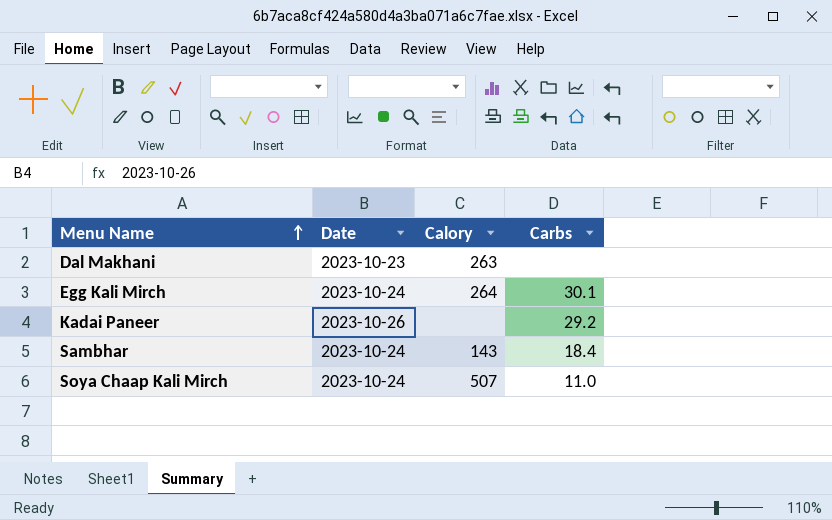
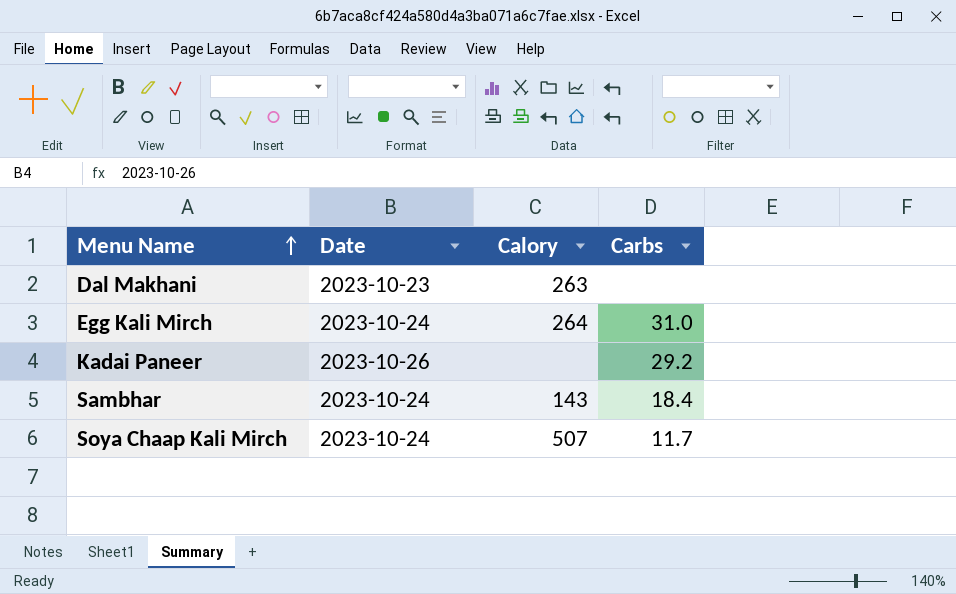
Egg Kali Mirch | Carbs: 30.1 -> 31.0
Soya Chaap Kali Mirch | Carbs: 11.0 -> 11.7

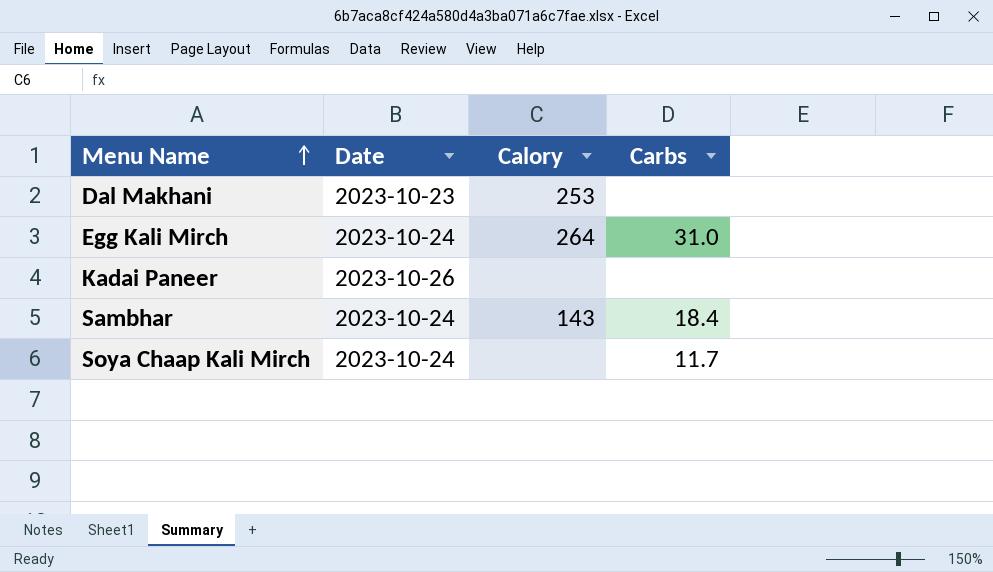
Dal Makhani | Calory: 263 -> 253
Kadai Paneer | Carbs: 29.2 -> none
Soya Chaap Kali Mirch | Calory: 507 -> none

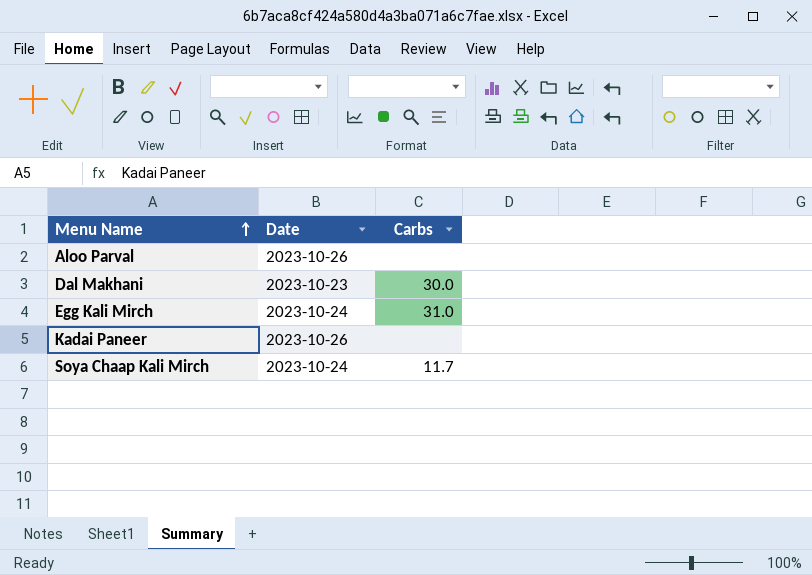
column Calory | position: 3 -> none
row Sambhar: 2023-10-24 | 143 | 18.4 -> none
row Aloo Parval: none -> 2023-10-26 | none
Dal Makhani | Carbs: none -> 30.0

